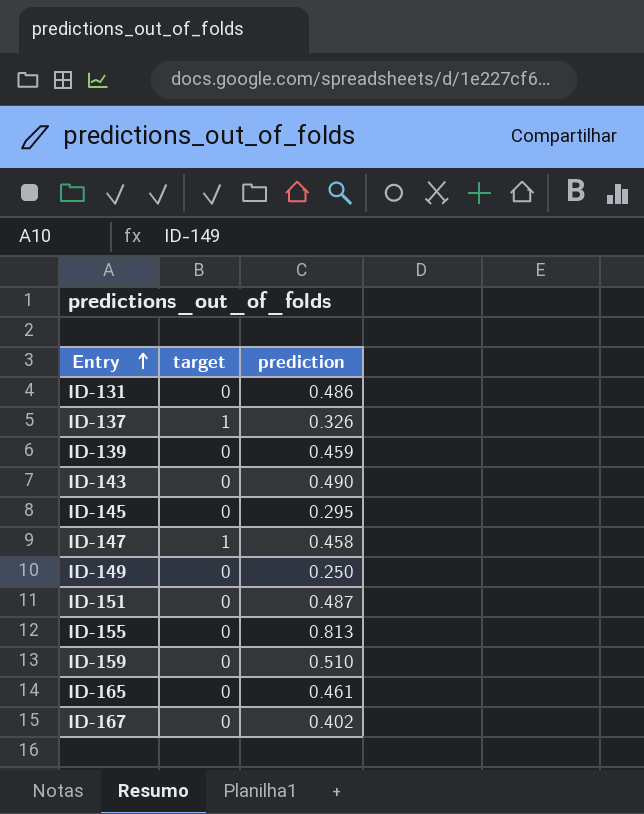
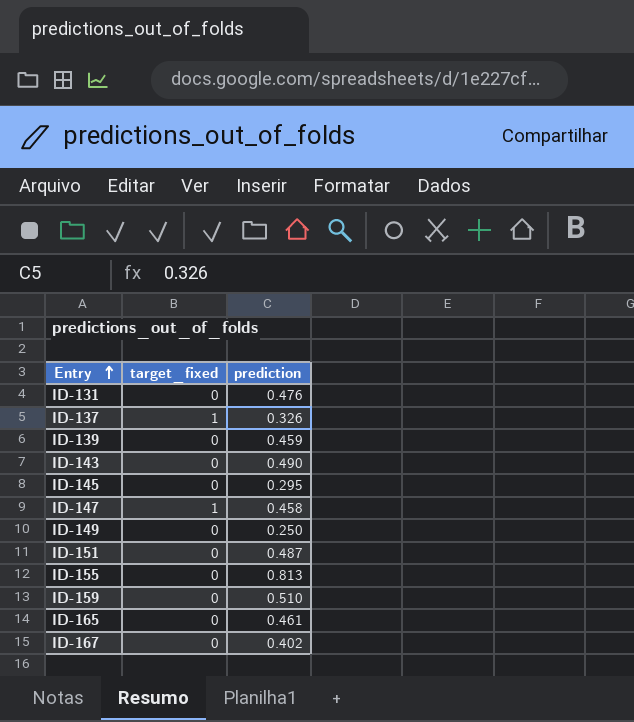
column name: target -> target_fixed
ID-131 | prediction: 0.486 -> 0.476

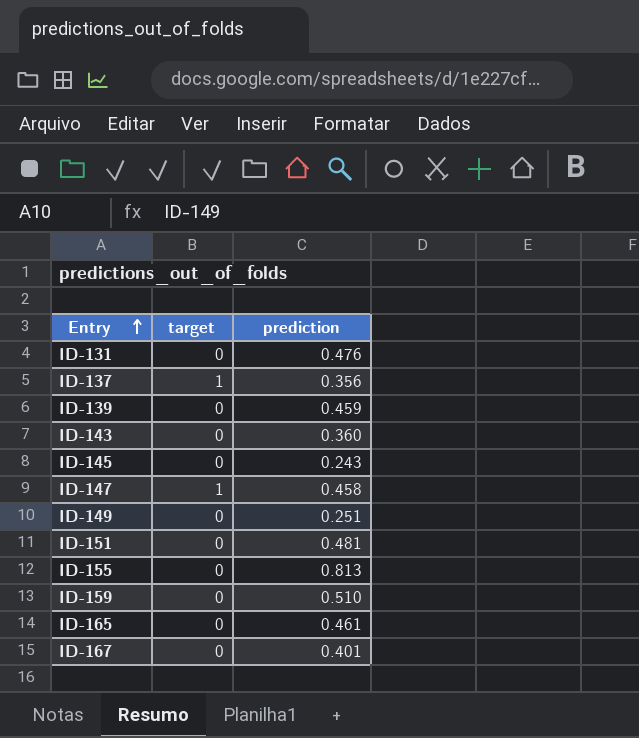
column name: target_fixed -> target
ID-137 | prediction: 0.326 -> 0.356
ID-143 | prediction: 0.490 -> 0.360
ID-145 | prediction: 0.295 -> 0.243
ID-149 | prediction: 0.250 -> 0.251
ID-151 | prediction: 0.487 -> 0.481
ID-167 | prediction: 0.402 -> 0.401

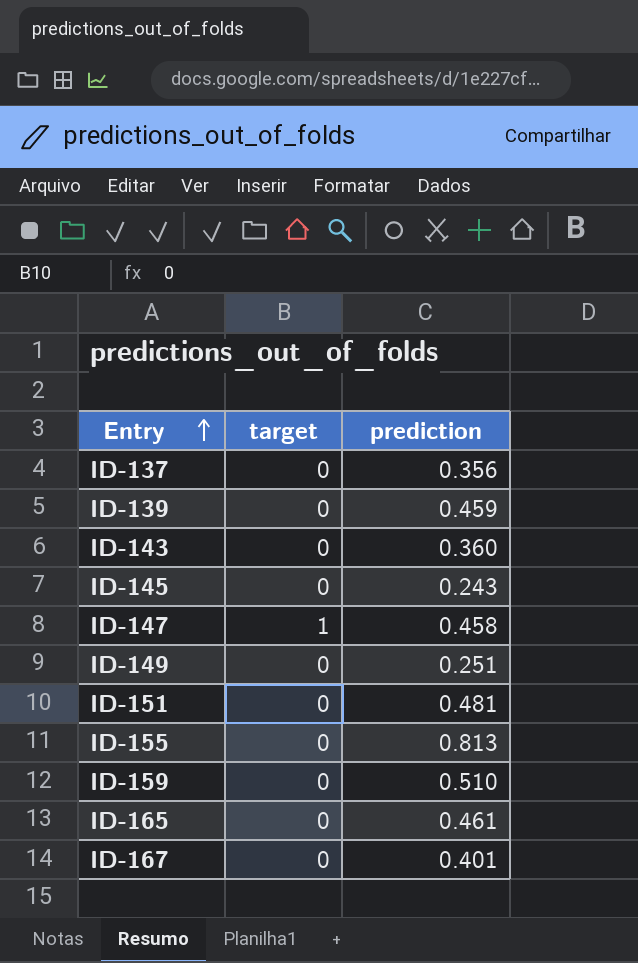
row ID-131: 0 | 0.476 -> none
ID-137 | target: 1 -> 0

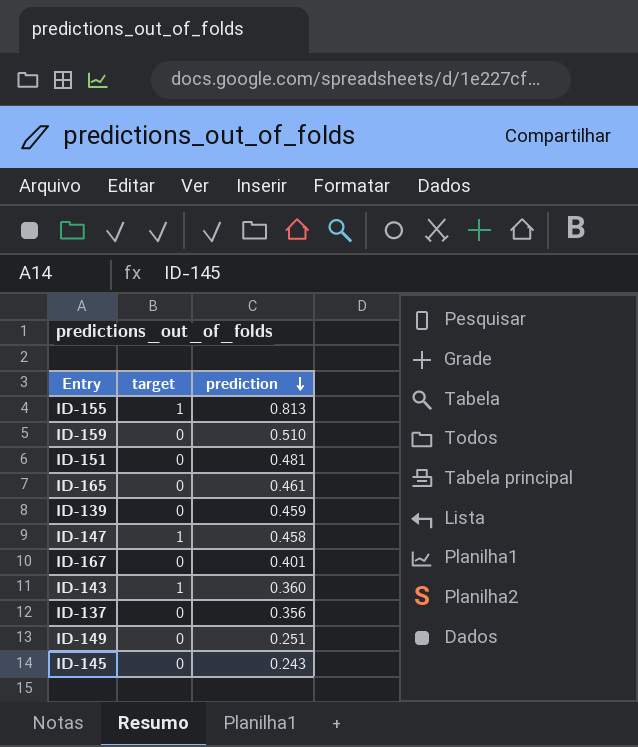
row order: Entry ascending -> prediction descending
ID-155 | target: 0 -> 1
ID-143 | target: 0 -> 1

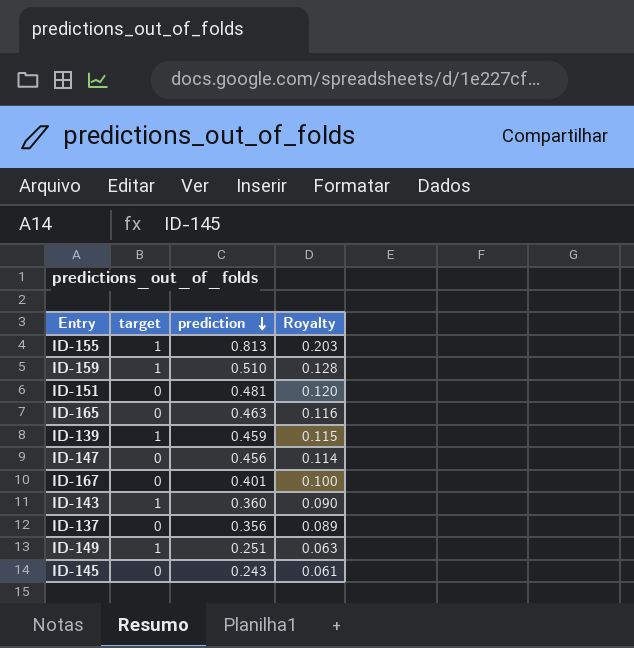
column Royalty | formula: none -> [prediction] * 0.25
ID-159 | target: 0 -> 1
ID-165 | prediction: 0.461 -> 0.463
ID-139 | target: 0 -> 1
ID-147 | target: 1 -> 0
ID-147 | prediction: 0.458 -> 0.456
ID-149 | target: 0 -> 1

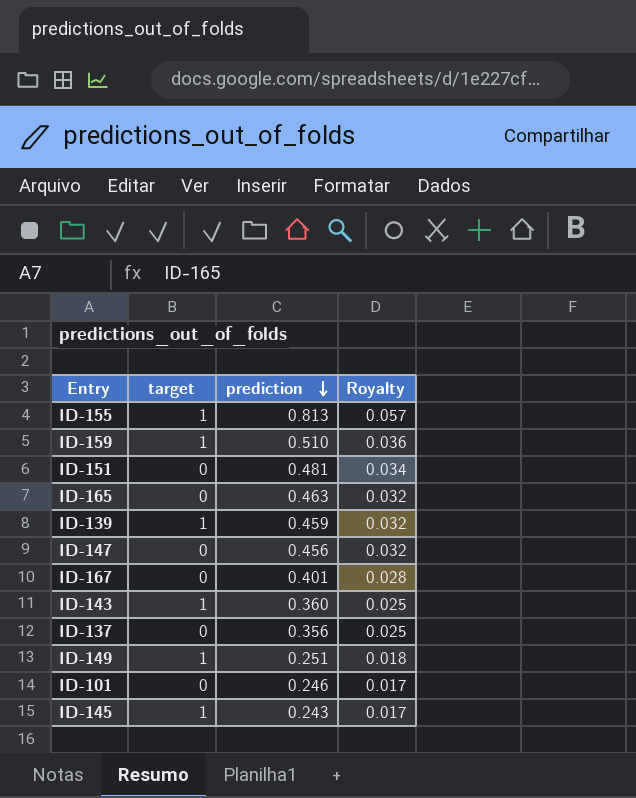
column Royalty | formula: [prediction] * 0.25 -> [prediction] * 0.07
row ID-101: none -> 0 | 0.246 | 0.017
ID-145 | target: 0 -> 1

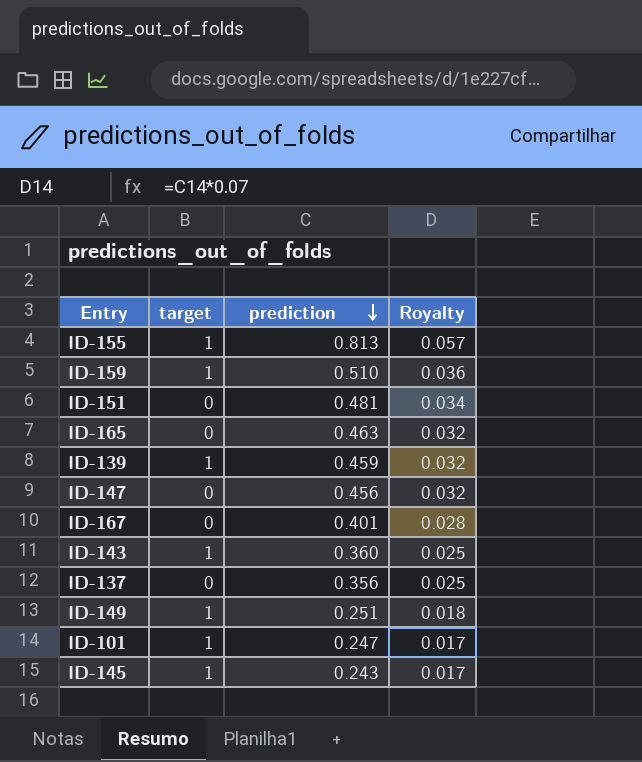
ID-101 | target: 0 -> 1
ID-101 | prediction: 0.246 -> 0.247

